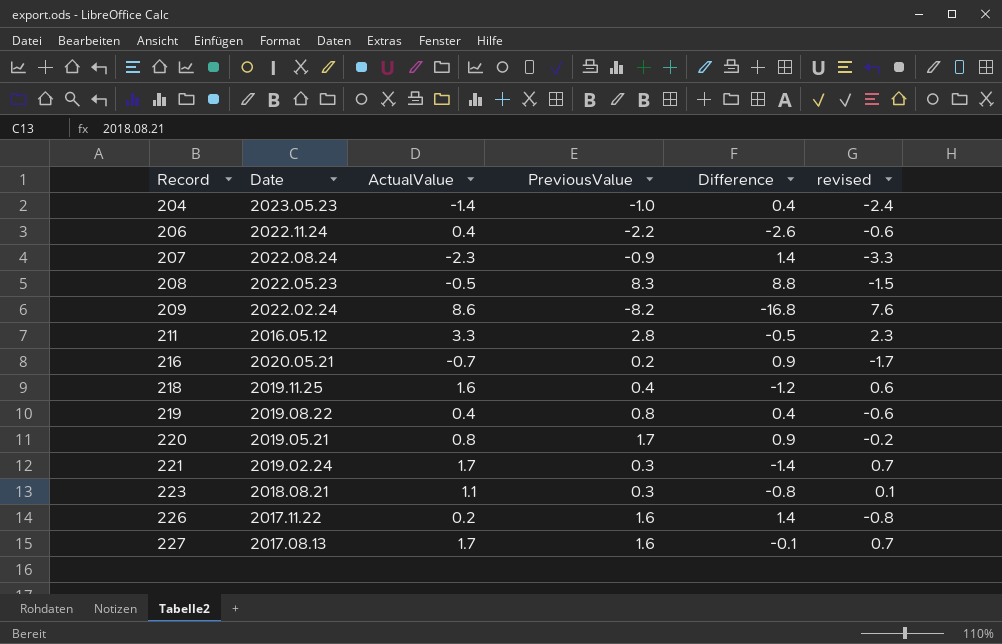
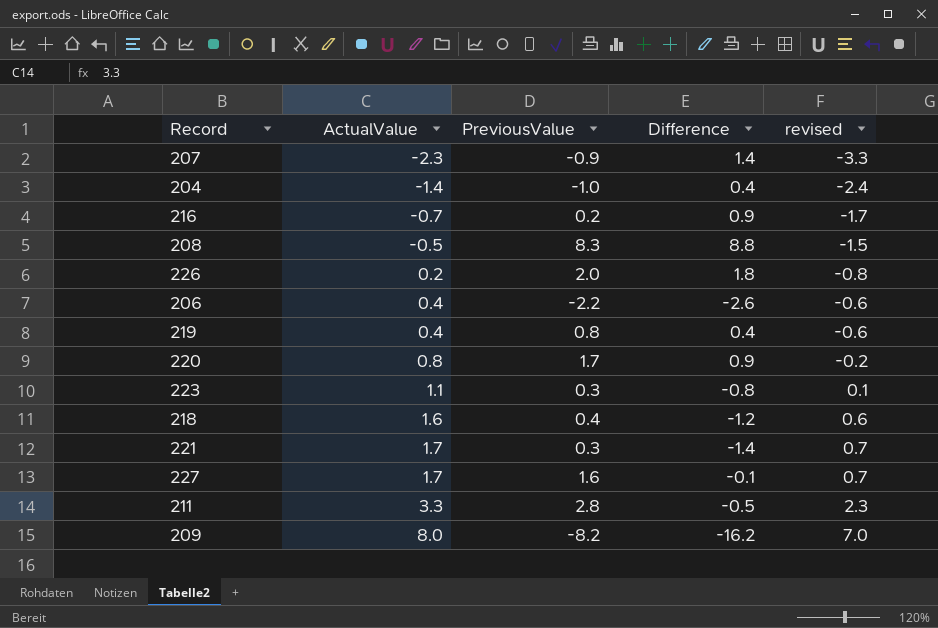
row order: Record ascending -> ActualValue ascending
column Date | position: 2 -> none
226 | PreviousValue: 1.6 -> 2.0
226 | Difference: 1.4 -> 1.8
209 | ActualValue: 8.6 -> 8.0
209 | Difference: -16.8 -> -16.2
209 | revised: 7.6 -> 7.0

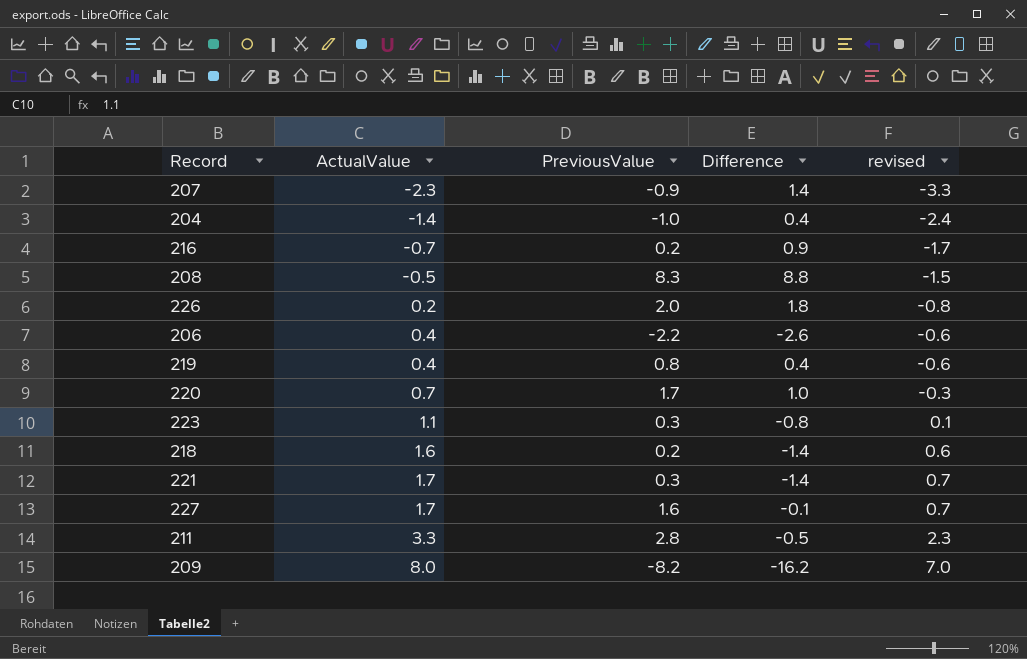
220 | ActualValue: 0.8 -> 0.7
220 | Difference: 0.9 -> 1.0
220 | revised: -0.2 -> -0.3
218 | PreviousValue: 0.4 -> 0.2
218 | Difference: -1.2 -> -1.4

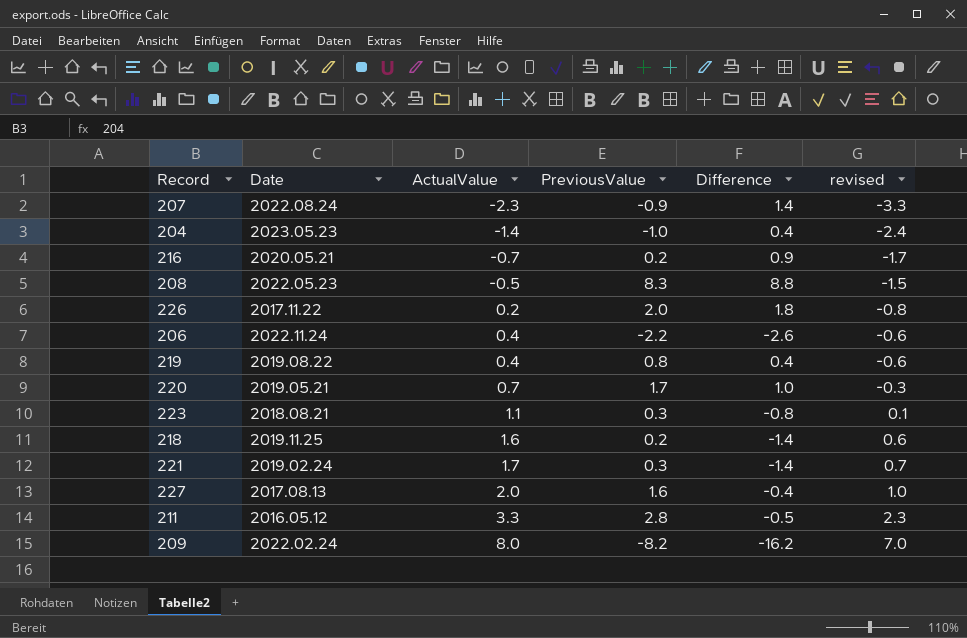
column Date | position: none -> 2
227 | ActualValue: 1.7 -> 2.0
227 | Difference: -0.1 -> -0.4
227 | revised: 0.7 -> 1.0

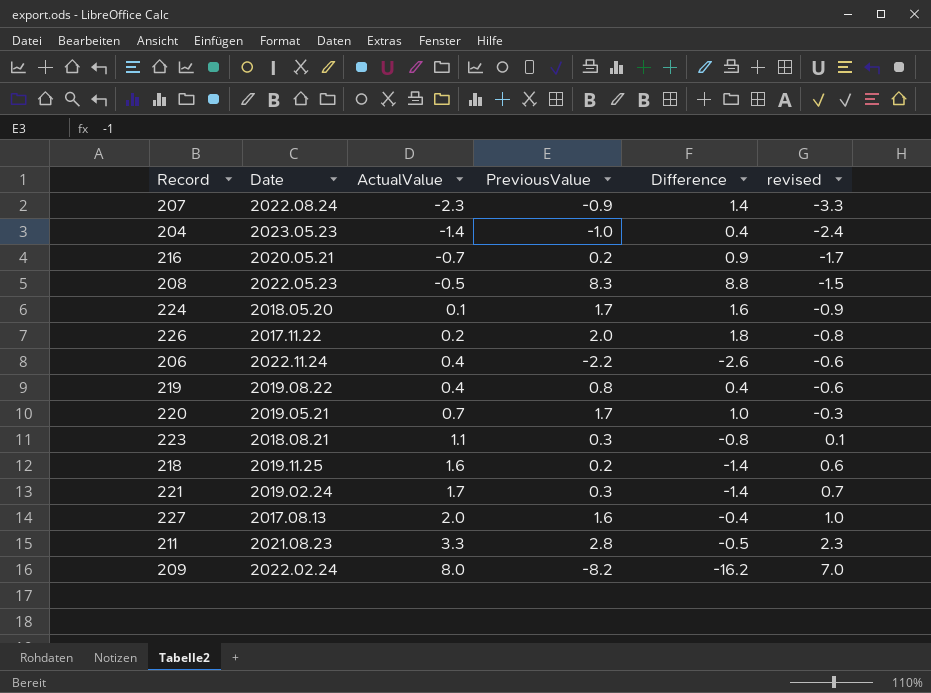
row 224: none -> 2018.05.20 | 0.1 | 1.7 | 1.6 | -0.9
211 | Date: 2016.05.12 -> 2021.08.23

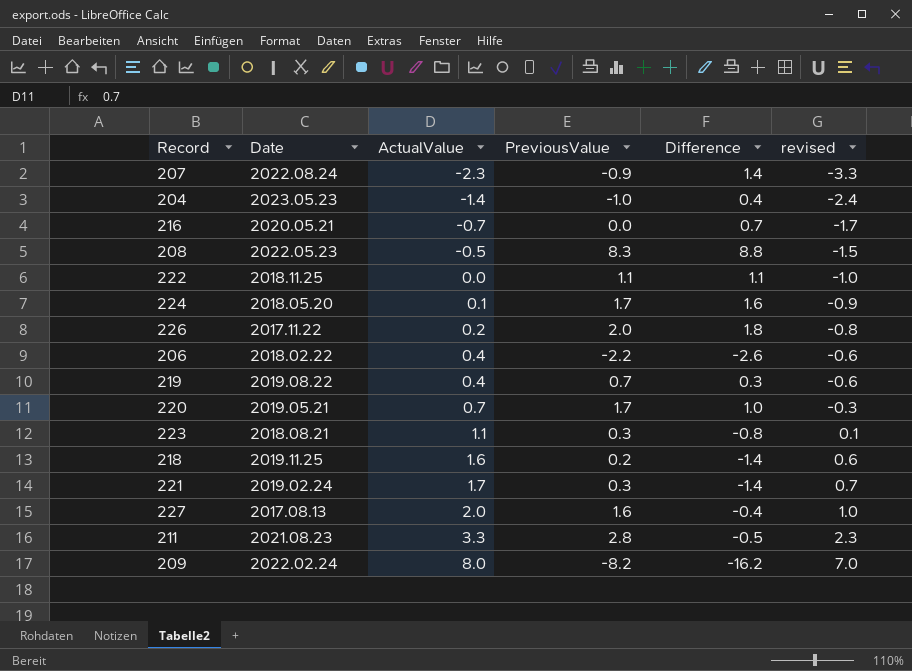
216 | PreviousValue: 0.2 -> 0.0
216 | Difference: 0.9 -> 0.7
row 222: none -> 2018.11.25 | 0.0 | 1.1 | 1.1 | -1.0
206 | Date: 2022.11.24 -> 2018.02.22
219 | PreviousValue: 0.8 -> 0.7
219 | Difference: 0.4 -> 0.3

